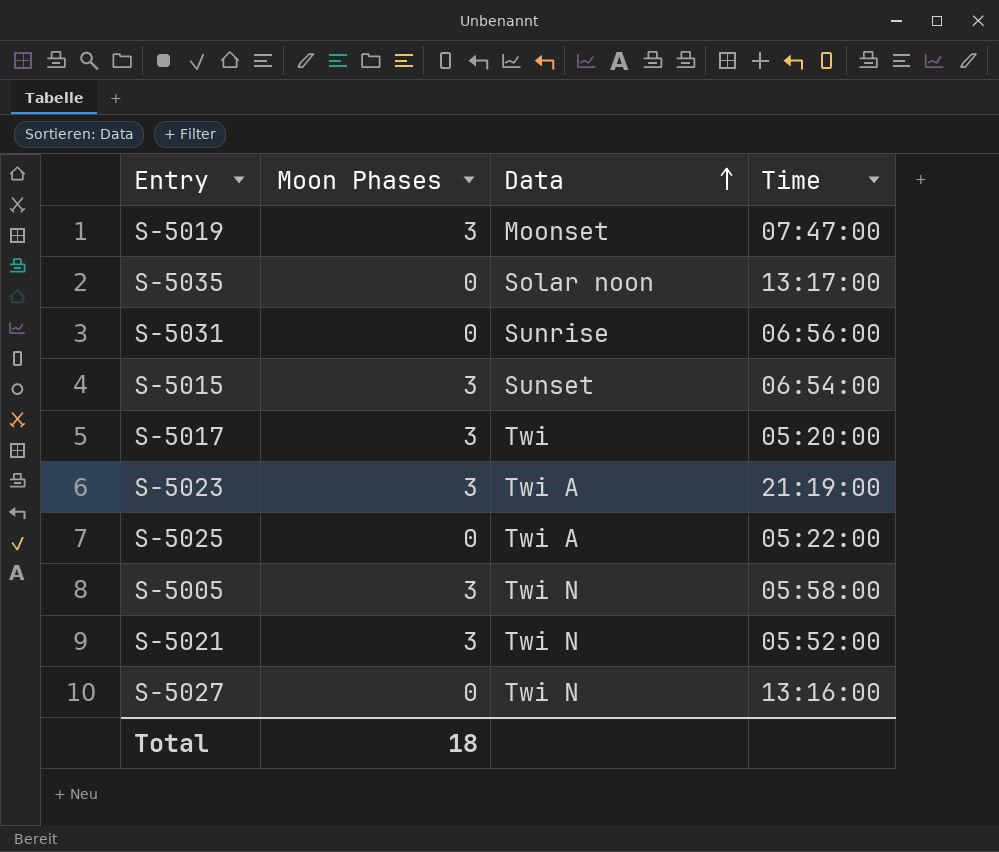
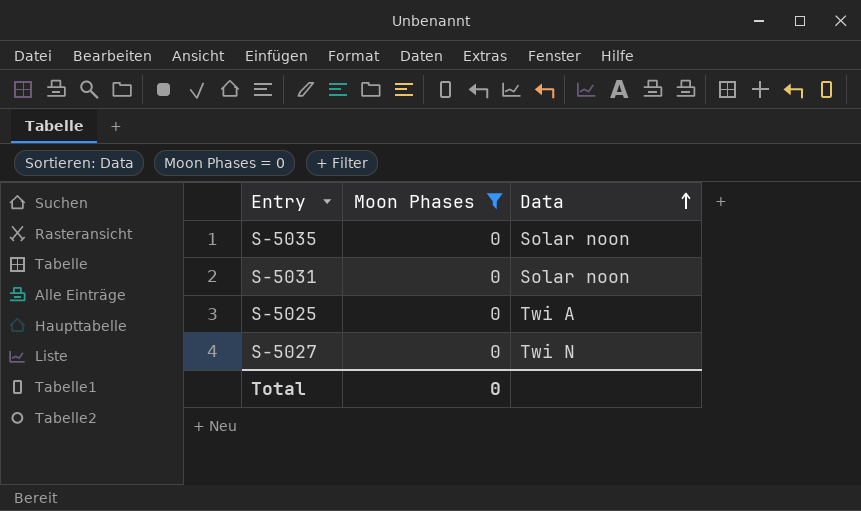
filter: none -> Moon Phases = 0
column Time | position: 4 -> none
S-5031 | Data: Sunrise -> Solar noon
Total | Moon Phases: 18 -> 0

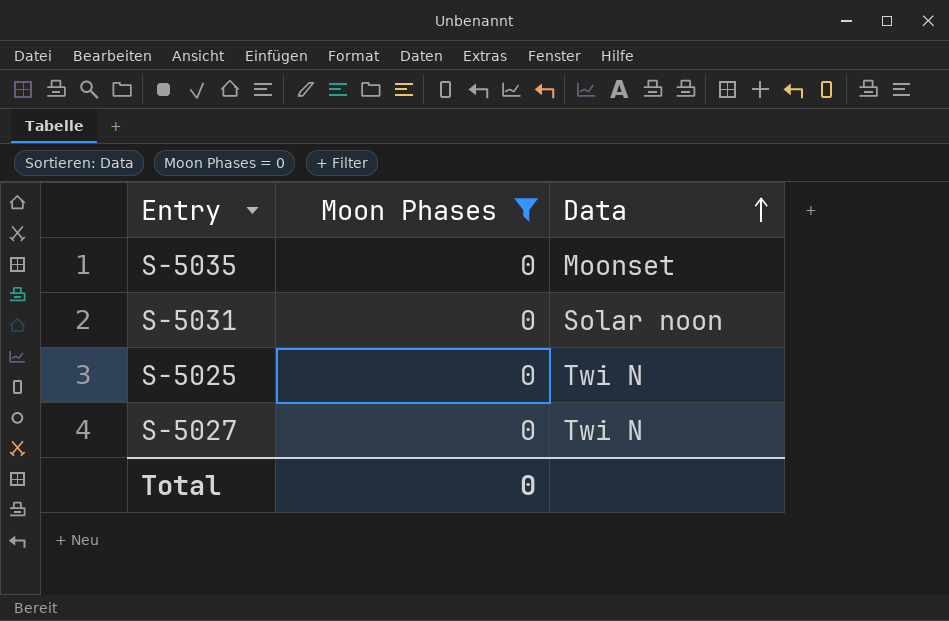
S-5035 | Data: Solar noon -> Moonset
S-5025 | Data: Twi A -> Twi N

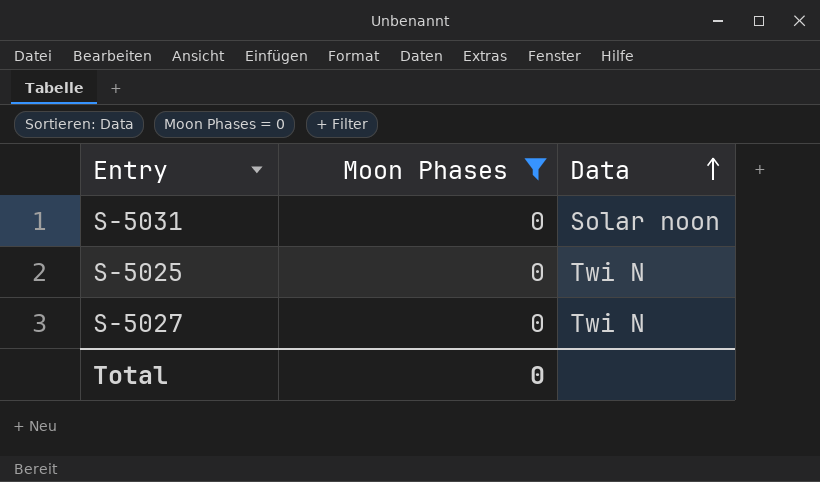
row S-5035: 0 | Moonset -> none

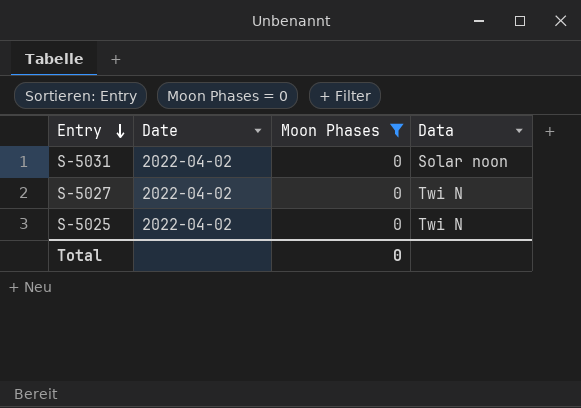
row order: Data ascending -> Entry descending
column Date | position: none -> 2

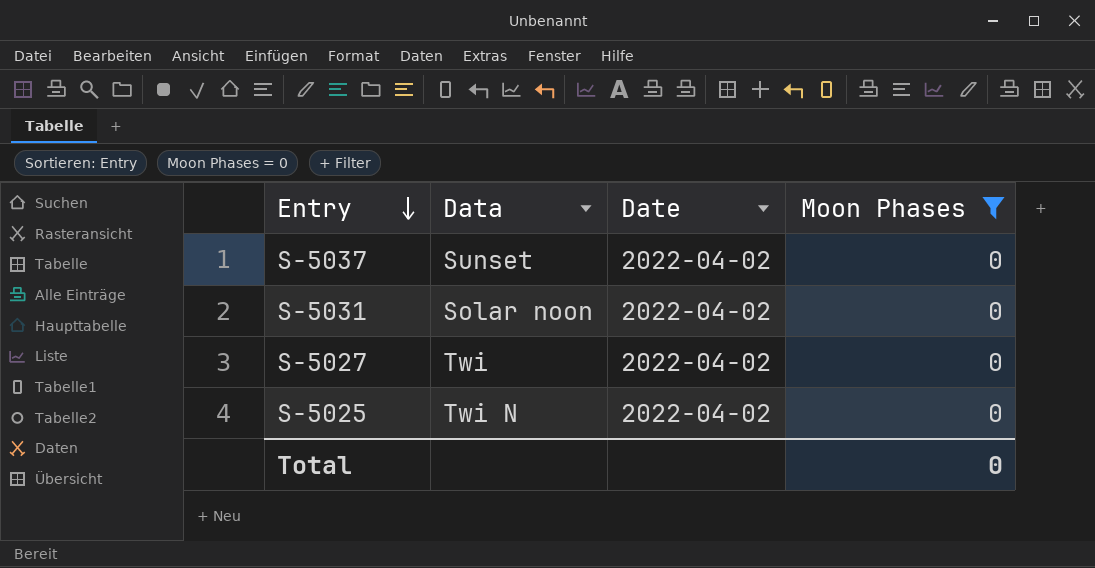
column Data | position: 4 -> 2
row S-5037: none -> Sunset | 2022-04-02 | 0
S-5027 | Data: Twi N -> Twi

